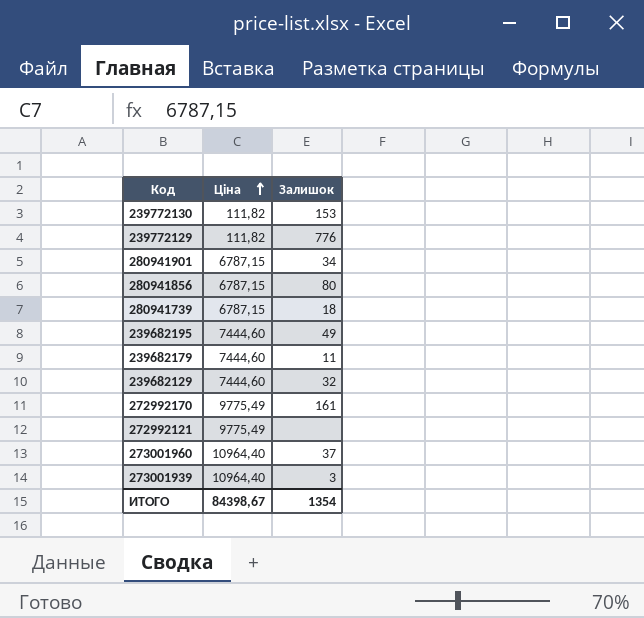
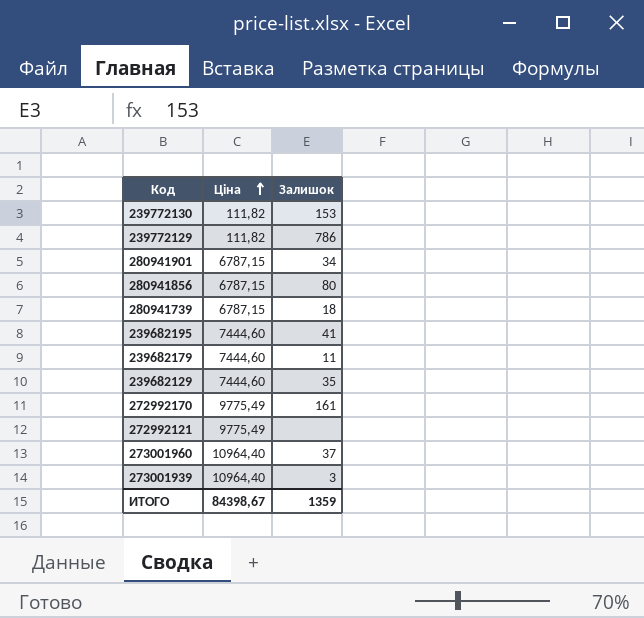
239772129 | Залишок: 776 -> 786
239682195 | Залишок: 49 -> 41
239682129 | Залишок: 32 -> 35
ИТОГО | Залишок: 1354 -> 1359

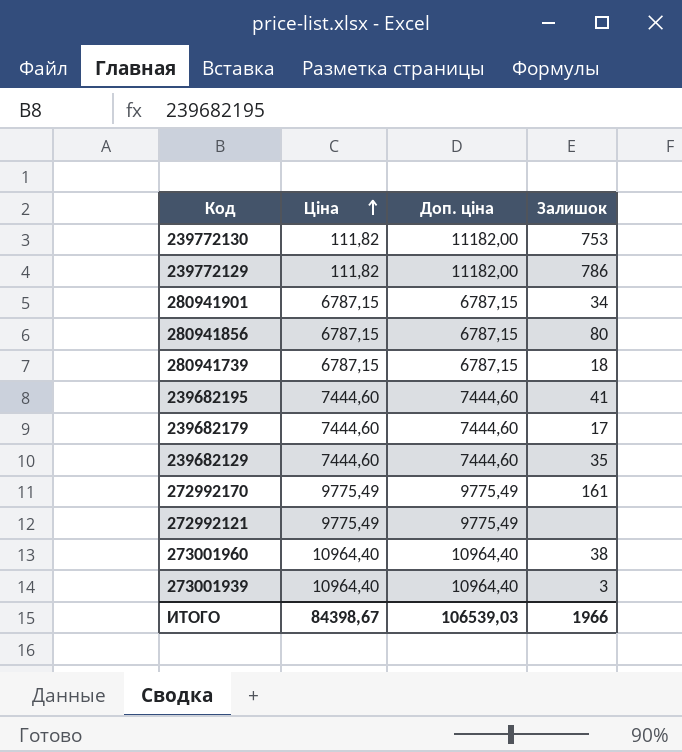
column Доп. ціна | position: none -> 3
239772130 | Залишок: 153 -> 753
239682179 | Залишок: 11 -> 17
273001960 | Залишок: 37 -> 38
ИТОГО | Залишок: 1359 -> 1966

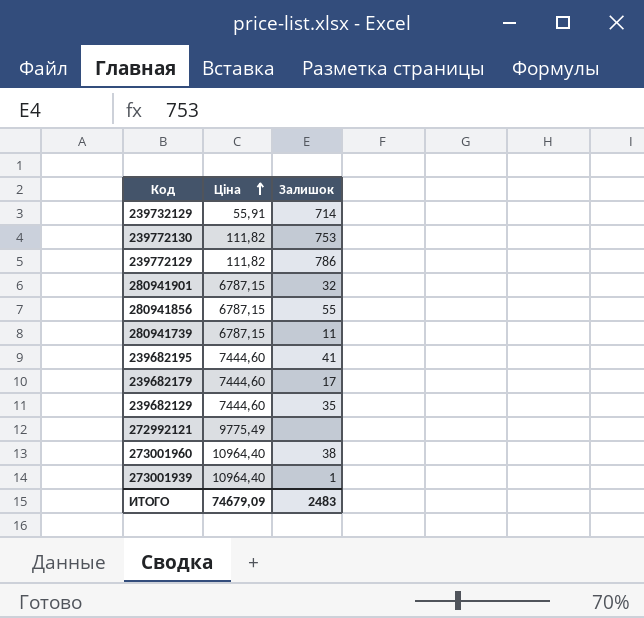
column Доп. ціна | position: 3 -> none
row 272992170: 9775,49 | 9775,49 | 161 -> none
row 239732129: none -> 55,91 | 714
280941901 | Залишок: 34 -> 32
280941856 | Залишок: 80 -> 55
280941739 | Залишок: 18 -> 11
273001939 | Залишок: 3 -> 1
ИТОГО | Ціна: 84398,67 -> 74679,09
ИТОГО | Залишок: 1966 -> 2483

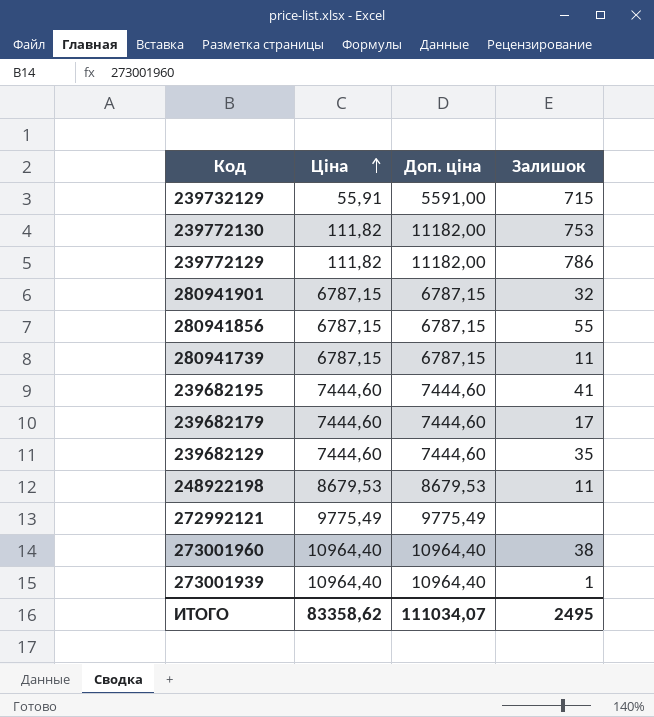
column Доп. ціна | position: none -> 3
239732129 | Залишок: 714 -> 715
row 248922198: none -> 8679,53 | 8679,53 | 11
ИТОГО | Ціна: 74679,09 -> 83358,62
ИТОГО | Залишок: 2483 -> 2495

